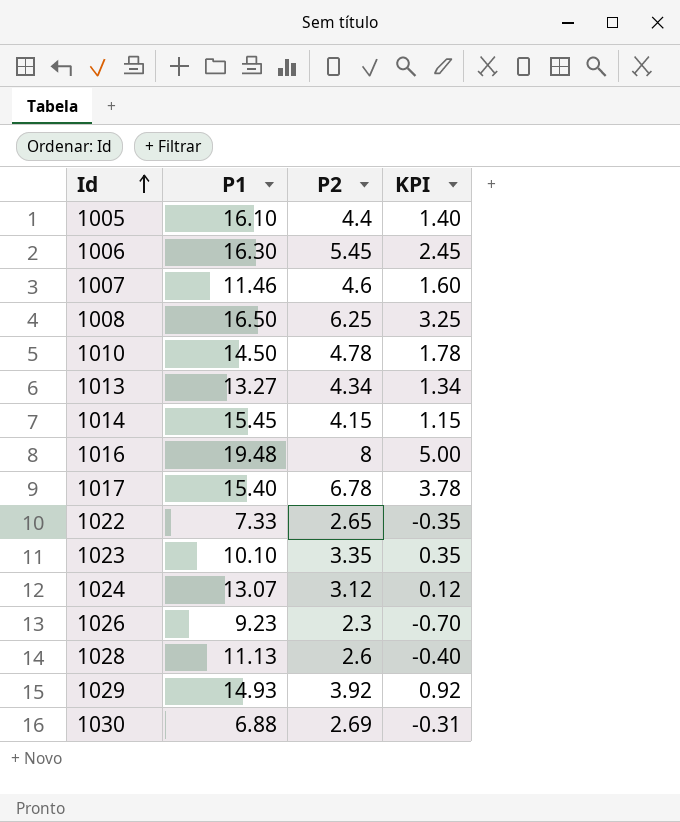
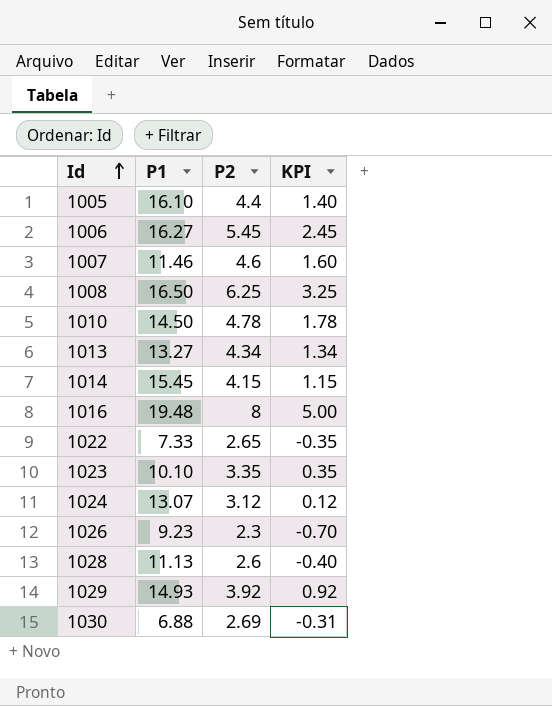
row 1017: 15.40 | 6.78 | 3.78 -> none
1006 | P1: 16.30 -> 16.27

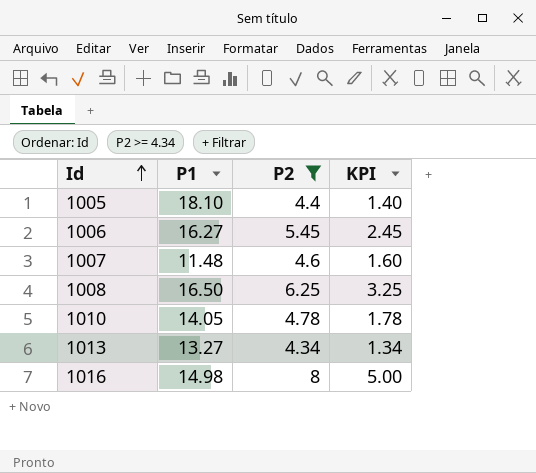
filter: none -> P2 >= 4.34
1005 | P1: 16.10 -> 18.10
1007 | P1: 11.46 -> 11.48
1010 | P1: 14.50 -> 14.05
1016 | P1: 19.48 -> 14.98

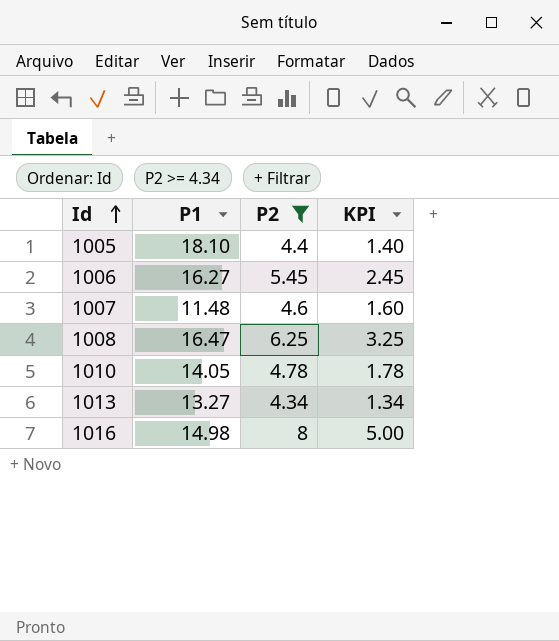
1008 | P1: 16.50 -> 16.47

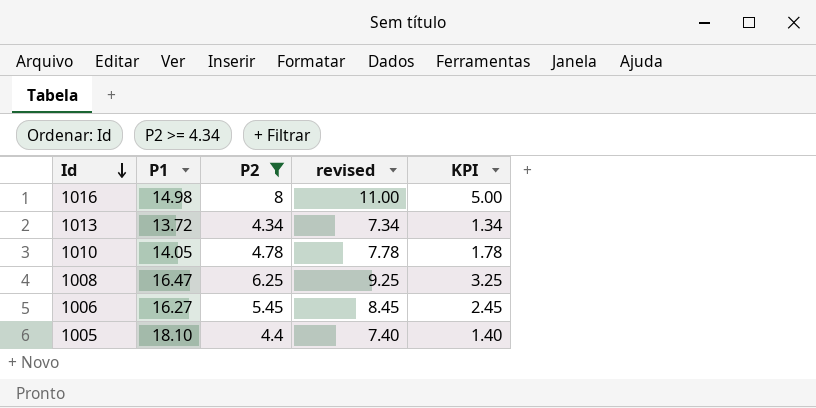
row order: Id ascending -> Id descending
column revised | formula: none -> [P2] + 3
row 1007: 11.48 | 4.6 | 1.60 -> none
1013 | P1: 13.27 -> 13.72

